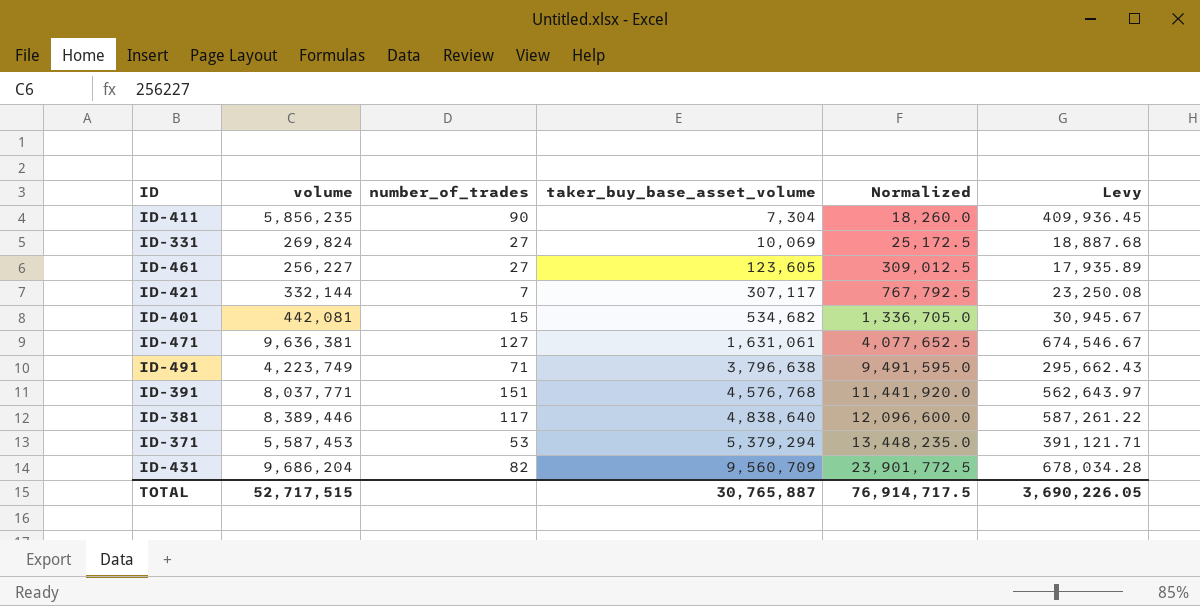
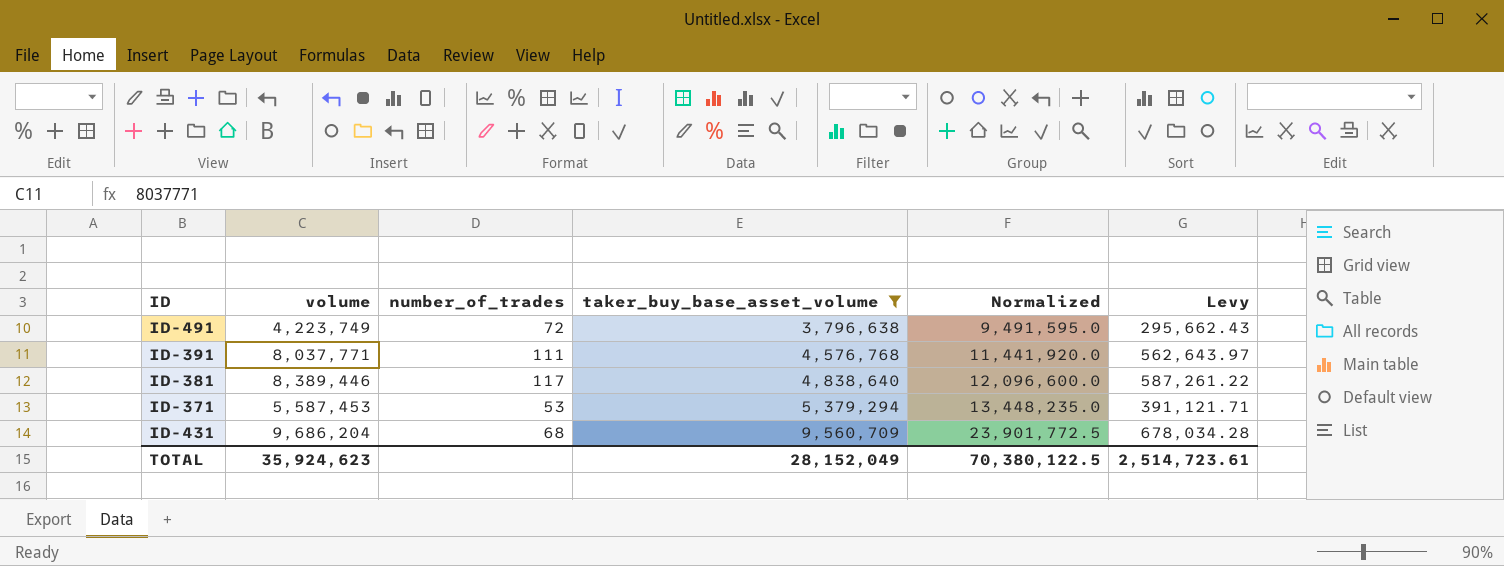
filter: none -> taker_buy_base_asset_volume >= 3,796,638
ID-491 | number_of_trades: 71 -> 72
ID-391 | number_of_trades: 151 -> 111
ID-431 | number_of_trades: 82 -> 68
TOTAL | volume: 52,717,515 -> 35,924,623
TOTAL | taker_buy_base_asset_volume: 30,765,887 -> 28,152,049
TOTAL | Normalized: 76,914,717.5 -> 70,380,122.5
TOTAL | Levy: 3,690,226.05 -> 2,514,723.61

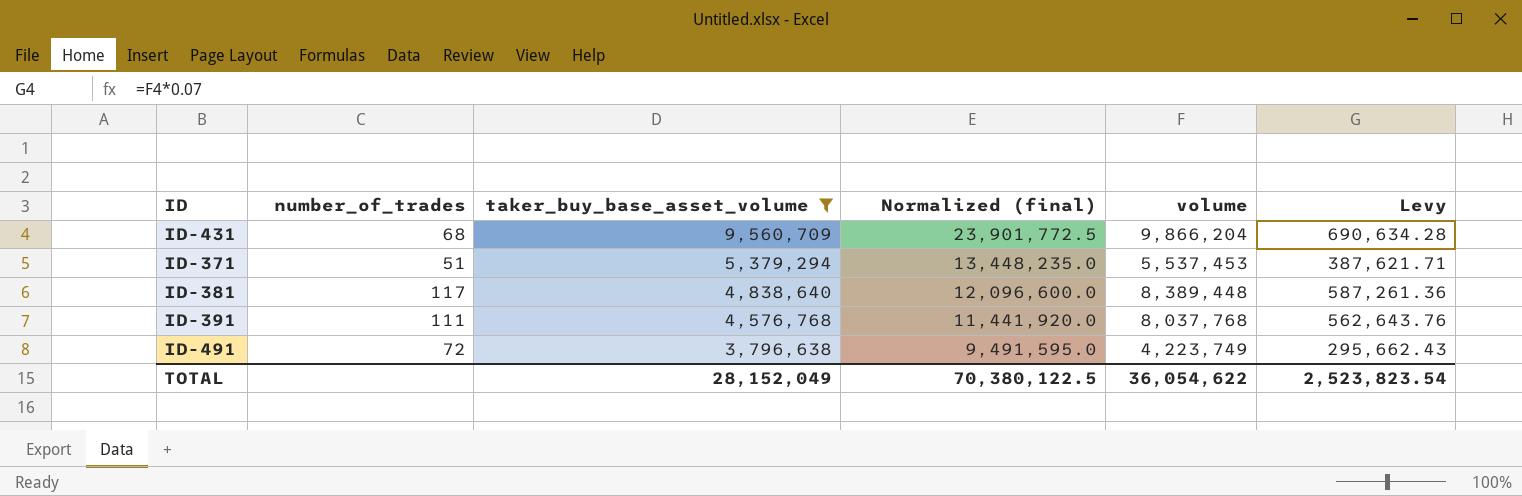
row order: taker_buy_base_asset_volume ascending -> taker_buy_base_asset_volume descending
column name: Normalized -> Normalized (final)
column volume | position: 2 -> 5
ID-431 | volume: 9,686,204 -> 9,866,204
ID-431 | Levy: 678,034.28 -> 690,634.28
ID-371 | number_of_trades: 53 -> 51
ID-371 | volume: 5,587,453 -> 5,537,453
ID-371 | Levy: 391,121.71 -> 387,621.71
ID-381 | volume: 8,389,446 -> 8,389,448
ID-381 | Levy: 587,261.22 -> 587,261.36
ID-391 | volume: 8,037,771 -> 8,037,768
ID-391 | Levy: 562,643.97 -> 562,643.76
TOTAL | volume: 35,924,623 -> 36,054,622
TOTAL | Levy: 2,514,723.61 -> 2,523,823.54

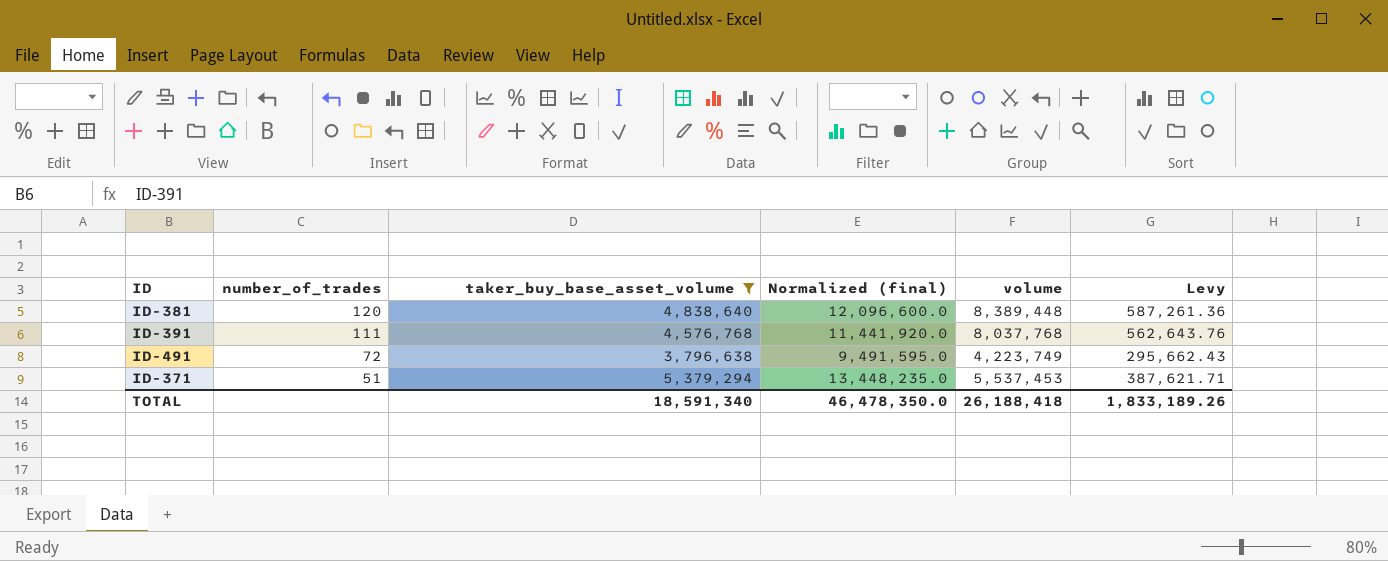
row order: taker_buy_base_asset_volume descending -> number_of_trades descending
row ID-431: 68 | 9,560,709 | 23,901,772.5 | 9,866,204 | 690,634.28 -> none
ID-381 | number_of_trades: 117 -> 120
TOTAL | taker_buy_base_asset_volume: 28,152,049 -> 18,591,340
TOTAL | Normalized (final): 70,380,122.5 -> 46,478,350.0
TOTAL | volume: 36,054,622 -> 26,188,418
TOTAL | Levy: 2,523,823.54 -> 1,833,189.26

